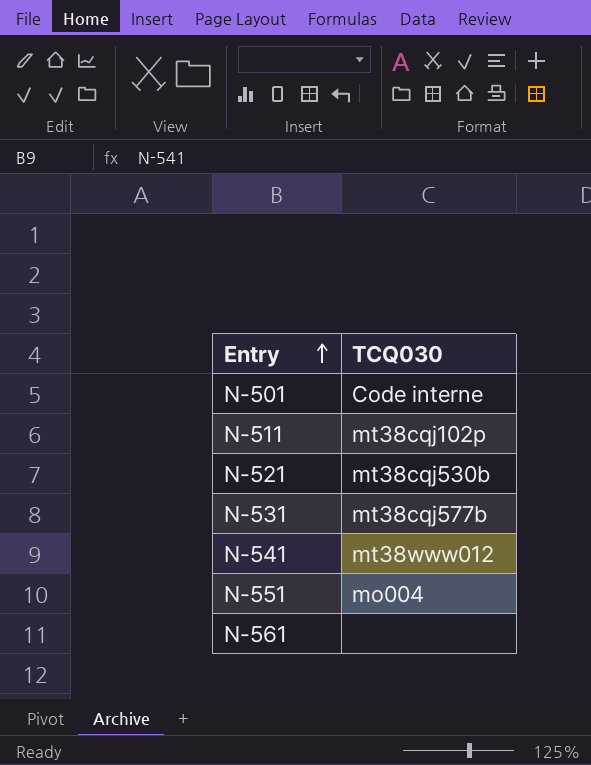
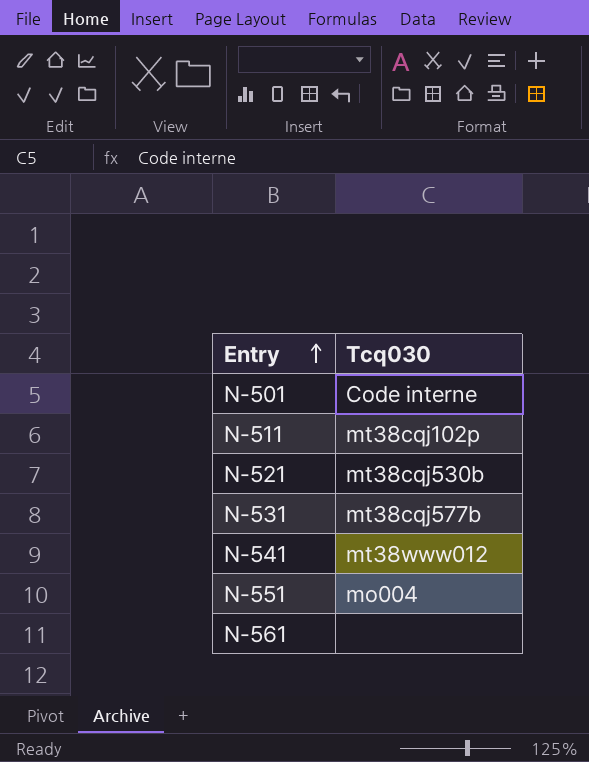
column name: TCQ030 -> Tcq030

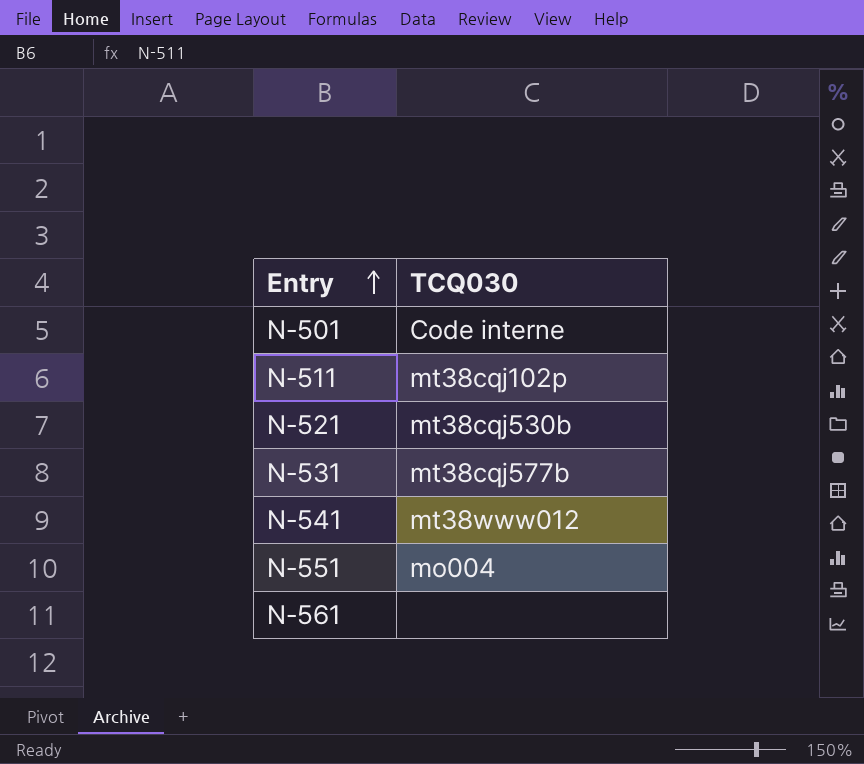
column name: Tcq030 -> TCQ030

